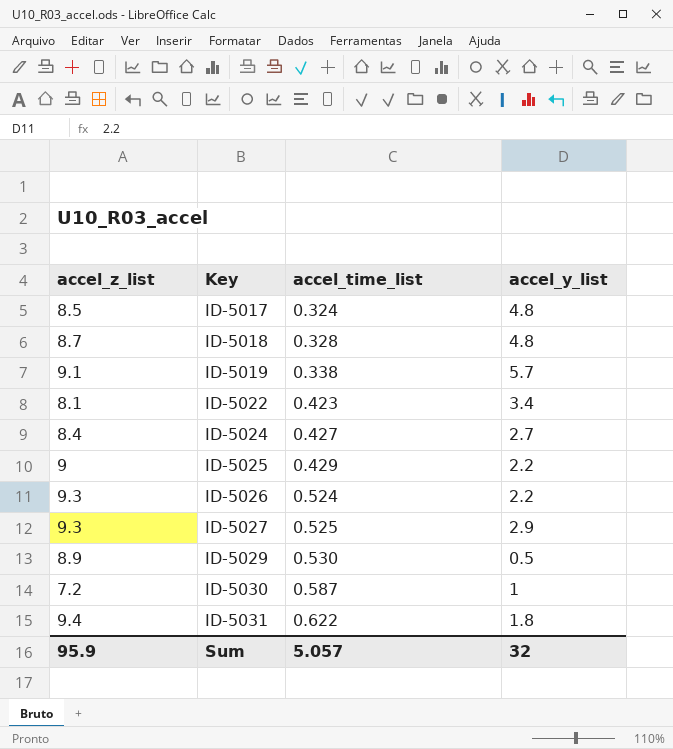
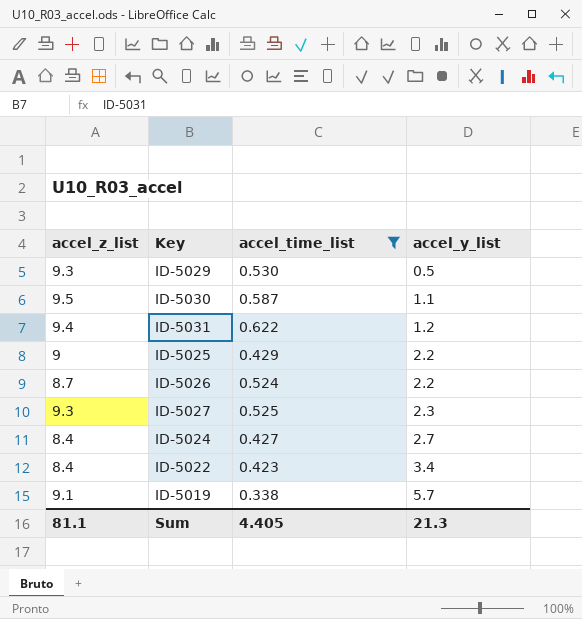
filter: none -> accel_time_list >= 0.338
row order: Key ascending -> accel_y_list ascending
ID-5029 | accel_z_list: 8.9 -> 9.3
ID-5030 | accel_z_list: 7.2 -> 9.5
ID-5030 | accel_y_list: 1 -> 1.1
ID-5031 | accel_y_list: 1.8 -> 1.2
ID-5026 | accel_z_list: 9.3 -> 8.7
ID-5027 | accel_y_list: 2.9 -> 2.3
ID-5022 | accel_z_list: 8.1 -> 8.4
Sum | accel_z_list: 95.9 -> 81.1
Sum | accel_time_list: 5.057 -> 4.405
Sum | accel_y_list: 32 -> 21.3

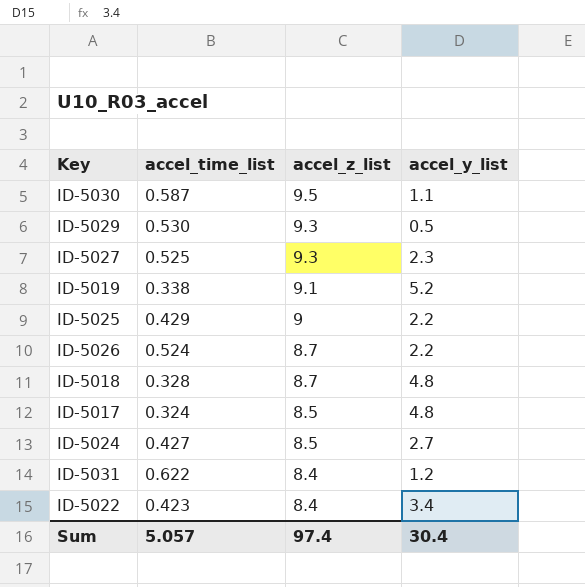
filter: accel_time_list >= 0.338 -> none
row order: accel_y_list ascending -> accel_z_list descending
column accel_z_list | position: 1 -> 3
ID-5019 | accel_y_list: 5.7 -> 5.2
ID-5024 | accel_z_list: 8.4 -> 8.5
ID-5031 | accel_z_list: 9.4 -> 8.4
Sum | accel_time_list: 4.405 -> 5.057
Sum | accel_z_list: 81.1 -> 97.4
Sum | accel_y_list: 21.3 -> 30.4

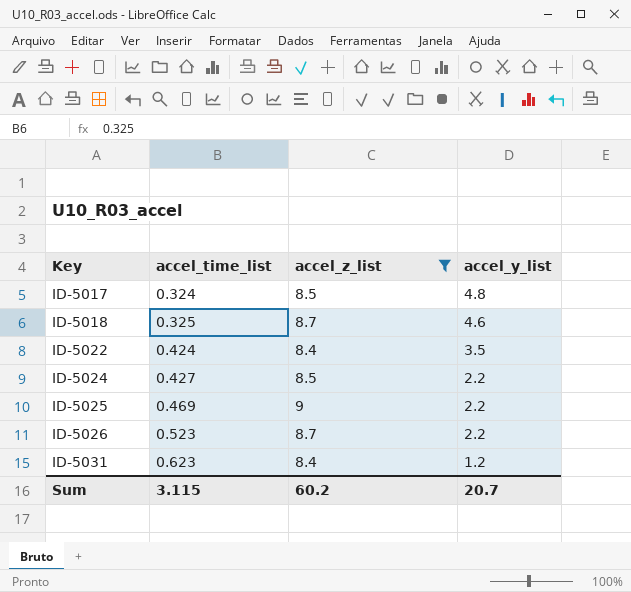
filter: none -> accel_z_list <= 9
row order: accel_z_list descending -> Key ascending
ID-5018 | accel_time_list: 0.328 -> 0.325
ID-5018 | accel_y_list: 4.8 -> 4.6
ID-5022 | accel_time_list: 0.423 -> 0.424
ID-5022 | accel_y_list: 3.4 -> 3.5
ID-5024 | accel_y_list: 2.7 -> 2.2
ID-5025 | accel_time_list: 0.429 -> 0.469
ID-5026 | accel_time_list: 0.524 -> 0.523
ID-5031 | accel_time_list: 0.622 -> 0.623
Sum | accel_time_list: 5.057 -> 3.115
Sum | accel_z_list: 97.4 -> 60.2
Sum | accel_y_list: 30.4 -> 20.7

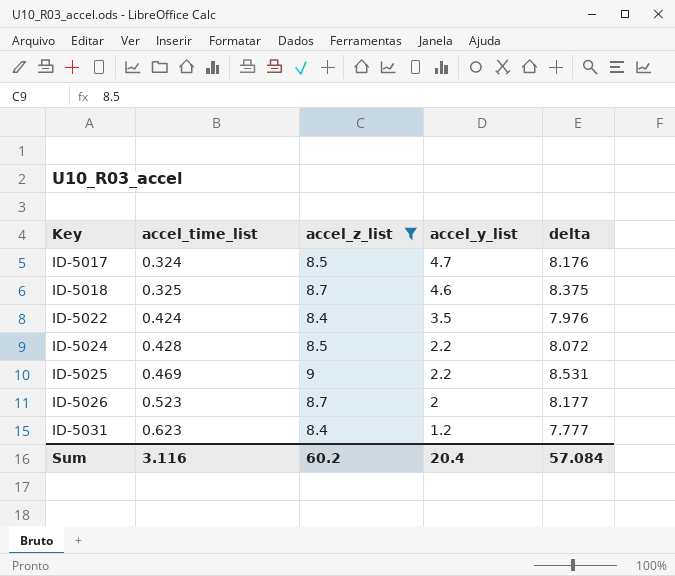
column delta | formula: none -> [accel_z_list] - [accel_time_list]
ID-5017 | accel_y_list: 4.8 -> 4.7
ID-5024 | accel_time_list: 0.427 -> 0.428
ID-5026 | accel_y_list: 2.2 -> 2
Sum | accel_time_list: 3.115 -> 3.116
Sum | accel_y_list: 20.7 -> 20.4

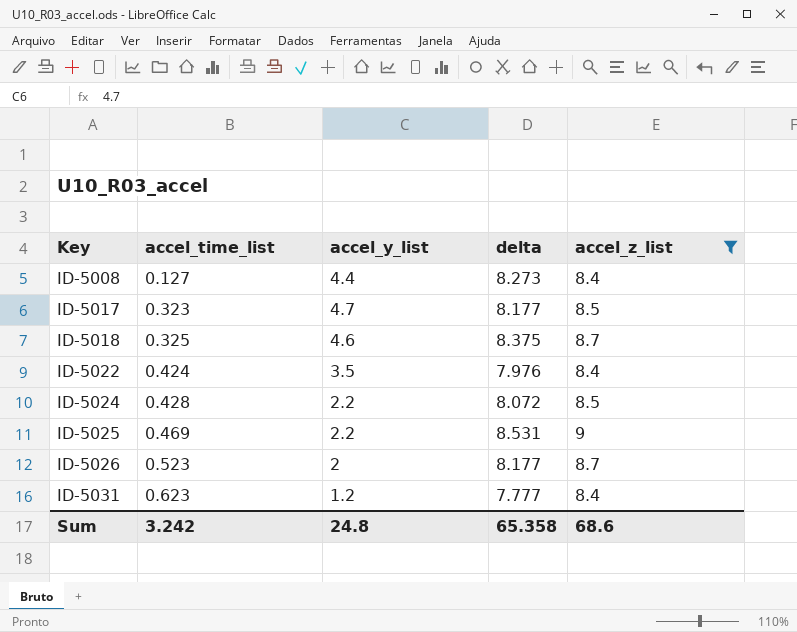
column accel_z_list | position: 3 -> 5
row ID-5008: none -> 0.127 | 4.4 | 8.273 | 8.4
ID-5017 | accel_time_list: 0.324 -> 0.323
ID-5017 | delta: 8.176 -> 8.177
Sum | accel_time_list: 3.116 -> 3.242
Sum | accel_y_list: 20.4 -> 24.8
Sum | delta: 57.084 -> 65.358
Sum | accel_z_list: 60.2 -> 68.6

